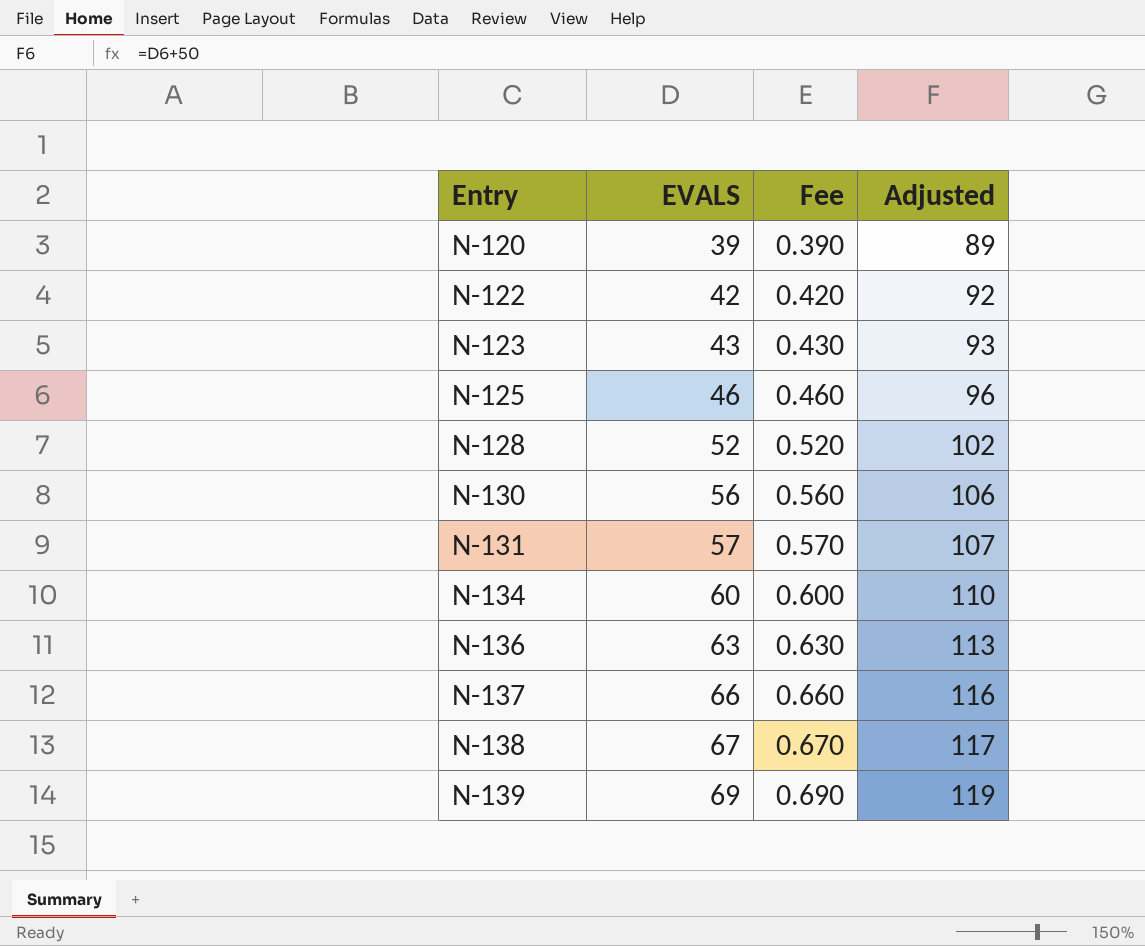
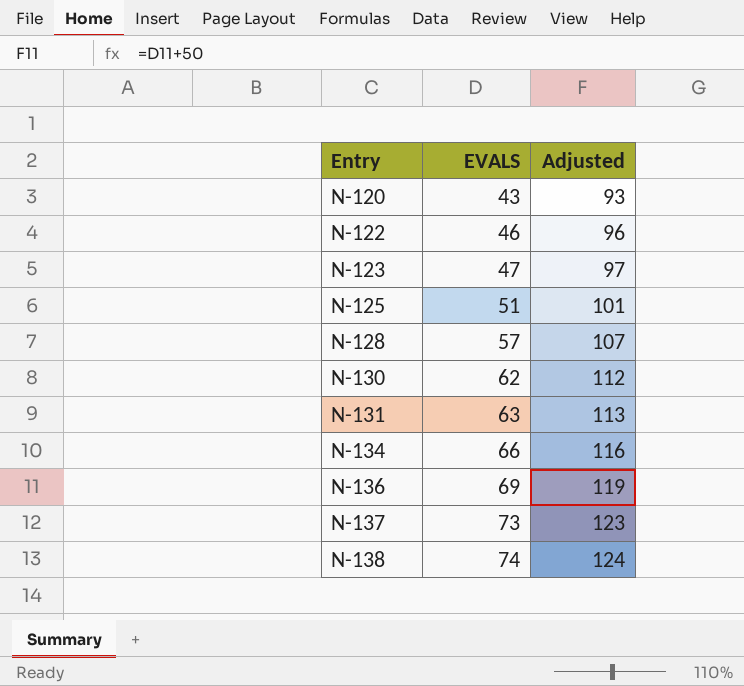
column Fee | formula: [EVALS] * 0.01 -> none
row N-139: 69 | 0.690 | 119 -> none
N-120 | EVALS: 39 -> 43
N-120 | Adjusted: 89 -> 93
N-122 | EVALS: 42 -> 46
N-122 | Adjusted: 92 -> 96
N-123 | EVALS: 43 -> 47
N-123 | Adjusted: 93 -> 97
N-125 | EVALS: 46 -> 51
N-125 | Adjusted: 96 -> 101
N-128 | EVALS: 52 -> 57
N-128 | Adjusted: 102 -> 107
N-130 | EVALS: 56 -> 62
N-130 | Adjusted: 106 -> 112
N-131 | EVALS: 57 -> 63
N-131 | Adjusted: 107 -> 113
N-134 | EVALS: 60 -> 66
N-134 | Adjusted: 110 -> 116
N-136 | EVALS: 63 -> 69
N-136 | Adjusted: 113 -> 119
N-137 | EVALS: 66 -> 73
N-137 | Adjusted: 116 -> 123
N-138 | EVALS: 67 -> 74
N-138 | Adjusted: 117 -> 124

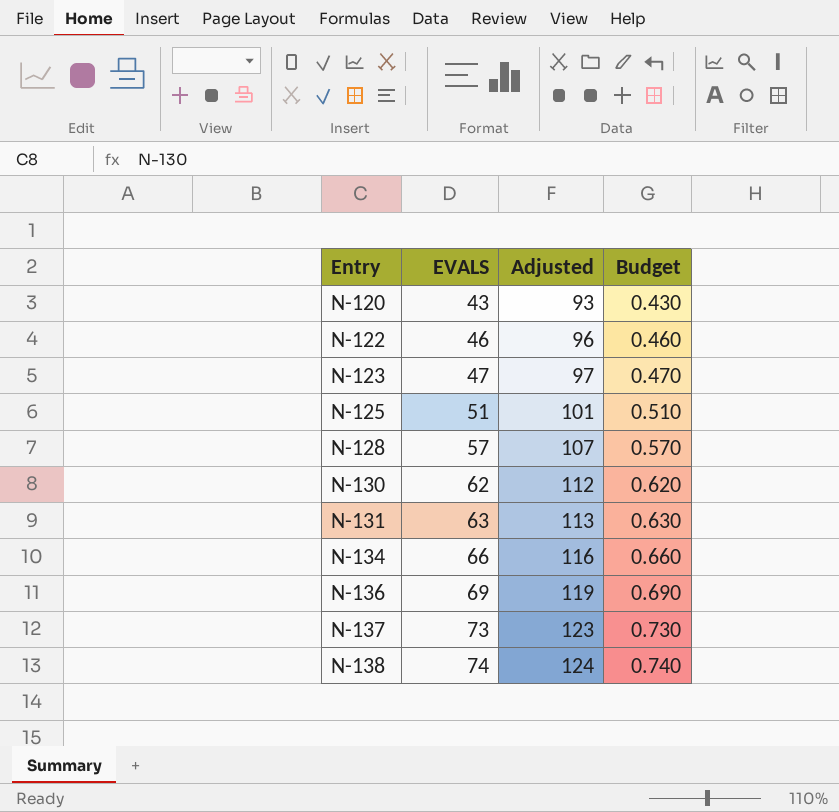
column Budget | formula: none -> [EVALS] * 0.01

